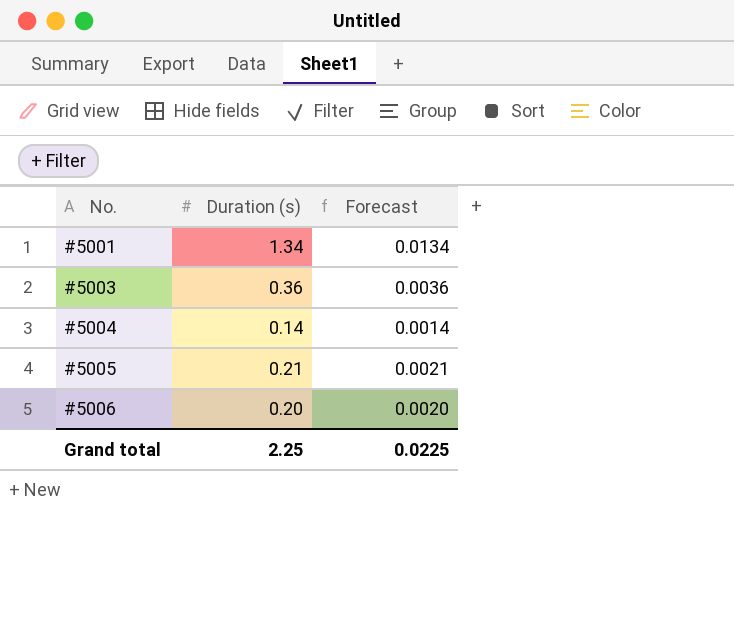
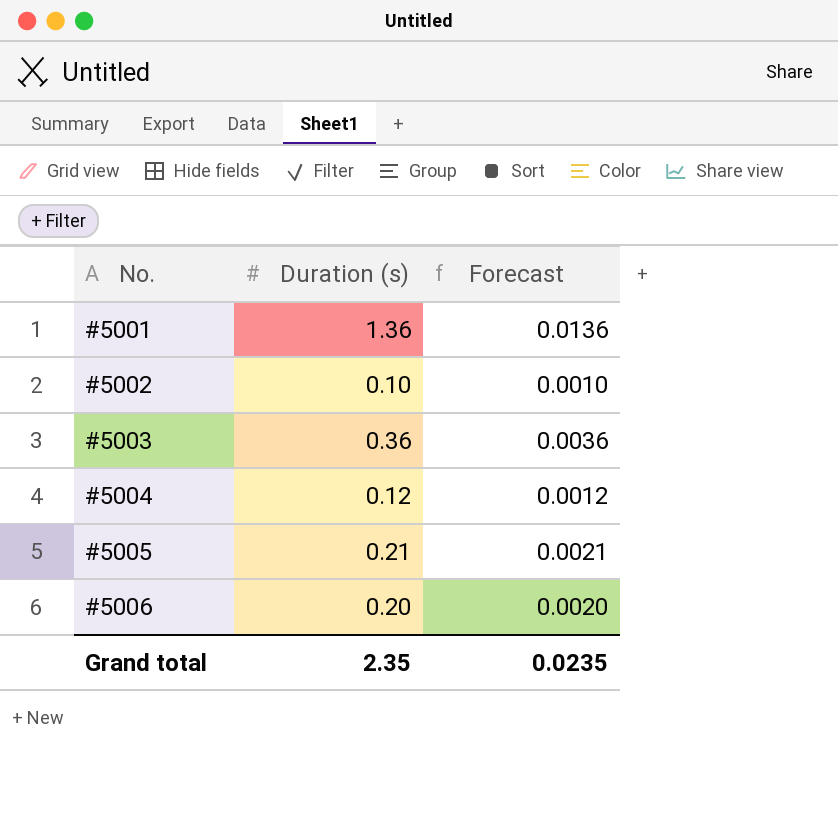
#5001 | Duration (s): 1.34 -> 1.36
#5001 | Forecast: 0.0134 -> 0.0136
row #5002: none -> 0.10 | 0.0010
#5004 | Duration (s): 0.14 -> 0.12
#5004 | Forecast: 0.0014 -> 0.0012
Grand total | Duration (s): 2.25 -> 2.35
Grand total | Forecast: 0.0225 -> 0.0235

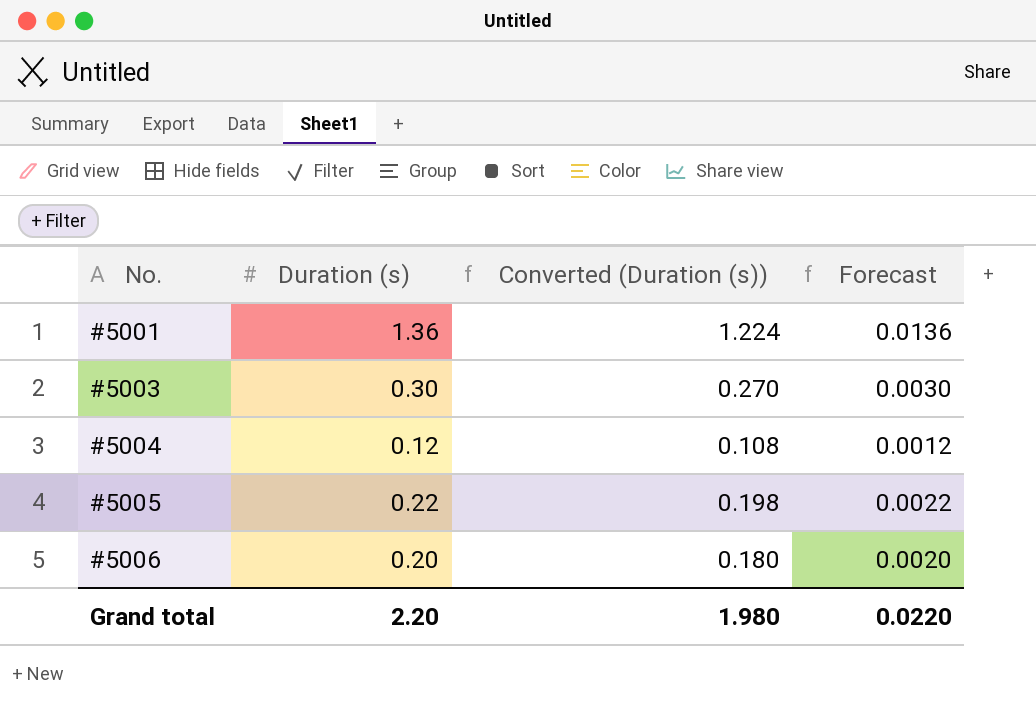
column Converted (Duration (s)) | formula: none -> [Duration (s)] * 0.9
row #5002: 0.10 | 0.0010 -> none
#5003 | Duration (s): 0.36 -> 0.30
#5003 | Forecast: 0.0036 -> 0.0030
#5005 | Duration (s): 0.21 -> 0.22
#5005 | Forecast: 0.0021 -> 0.0022
Grand total | Duration (s): 2.35 -> 2.20
Grand total | Forecast: 0.0235 -> 0.0220

